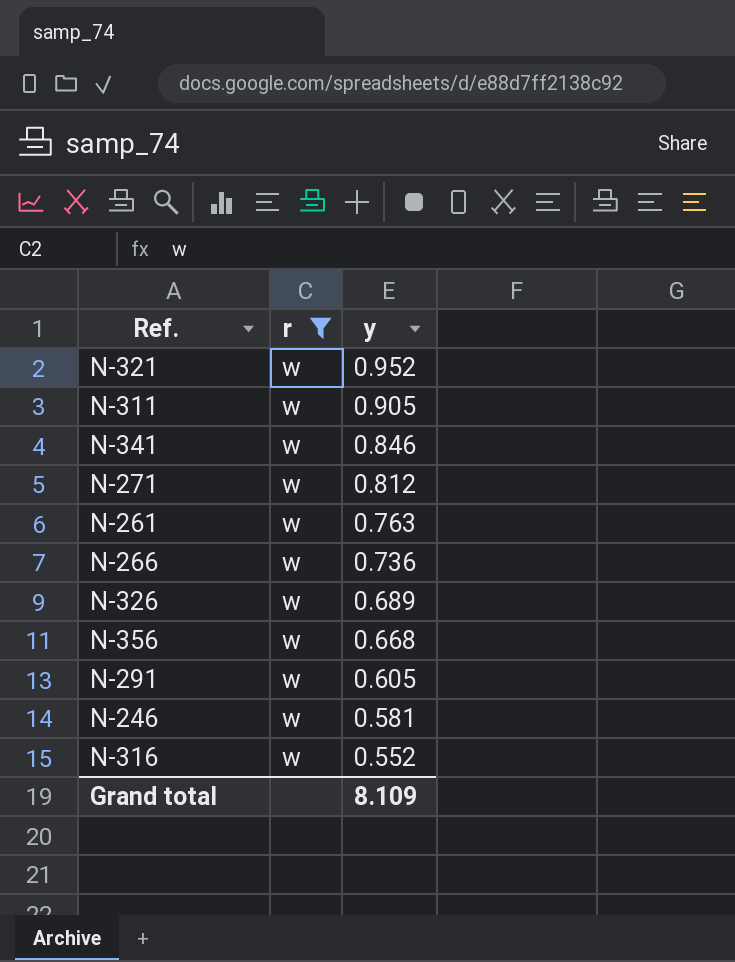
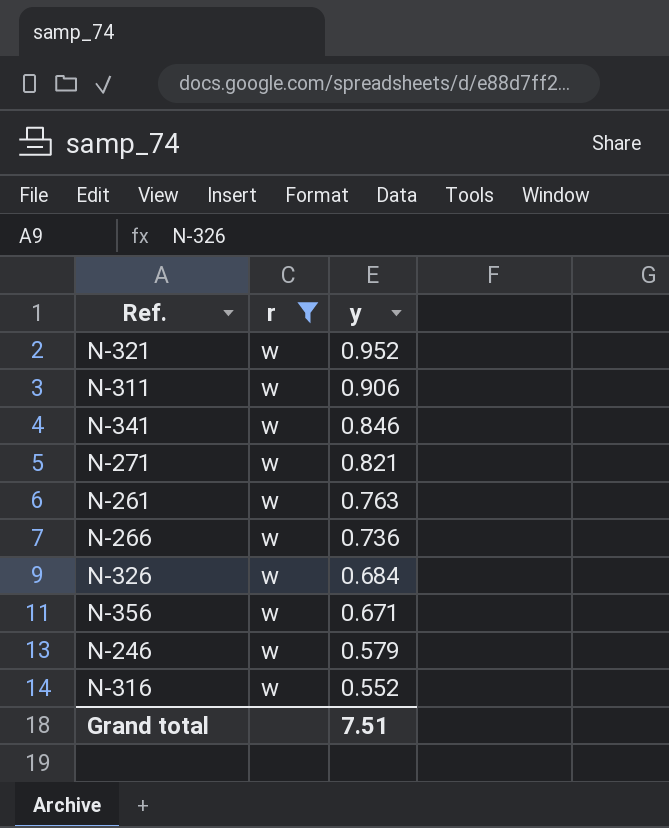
row N-291: w | 0.605 -> none
N-311 | y: 0.905 -> 0.906
N-271 | y: 0.812 -> 0.821
N-326 | y: 0.689 -> 0.684
N-356 | y: 0.668 -> 0.671
N-246 | y: 0.581 -> 0.579
Grand total | y: 8.109 -> 7.51

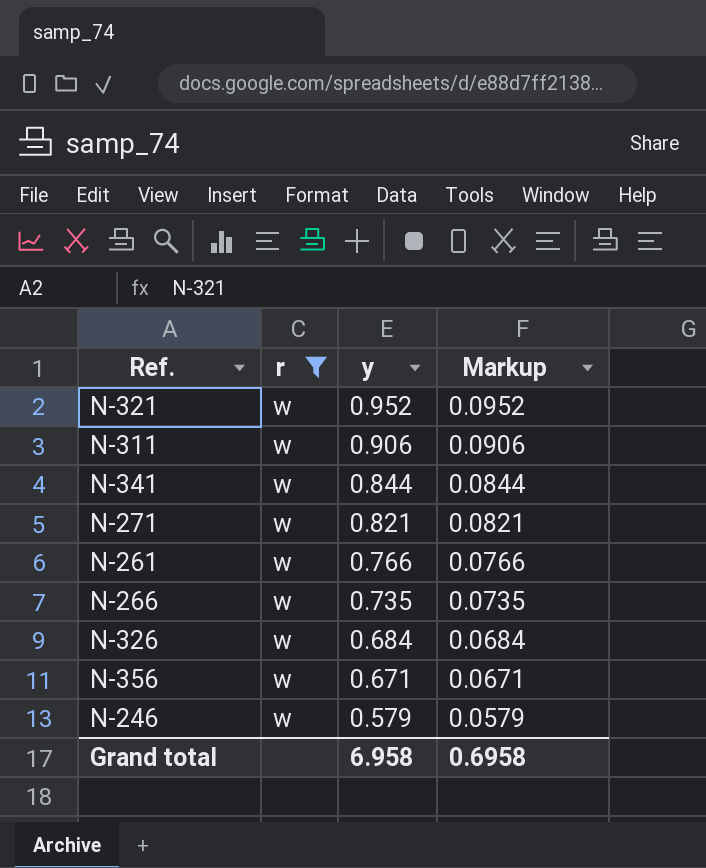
column Markup | formula: none -> [y] * 0.1
row N-316: w | 0.552 -> none
N-341 | y: 0.846 -> 0.844
N-261 | y: 0.763 -> 0.766
N-266 | y: 0.736 -> 0.735
Grand total | y: 7.51 -> 6.958

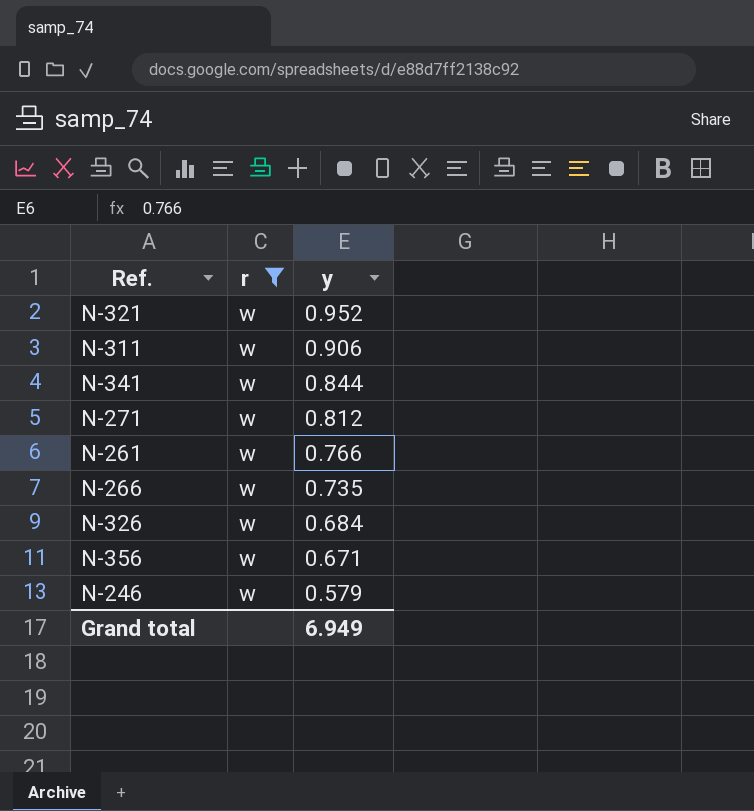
column Markup | formula: [y] * 0.1 -> none
N-271 | y: 0.821 -> 0.812
Grand total | y: 6.958 -> 6.949

